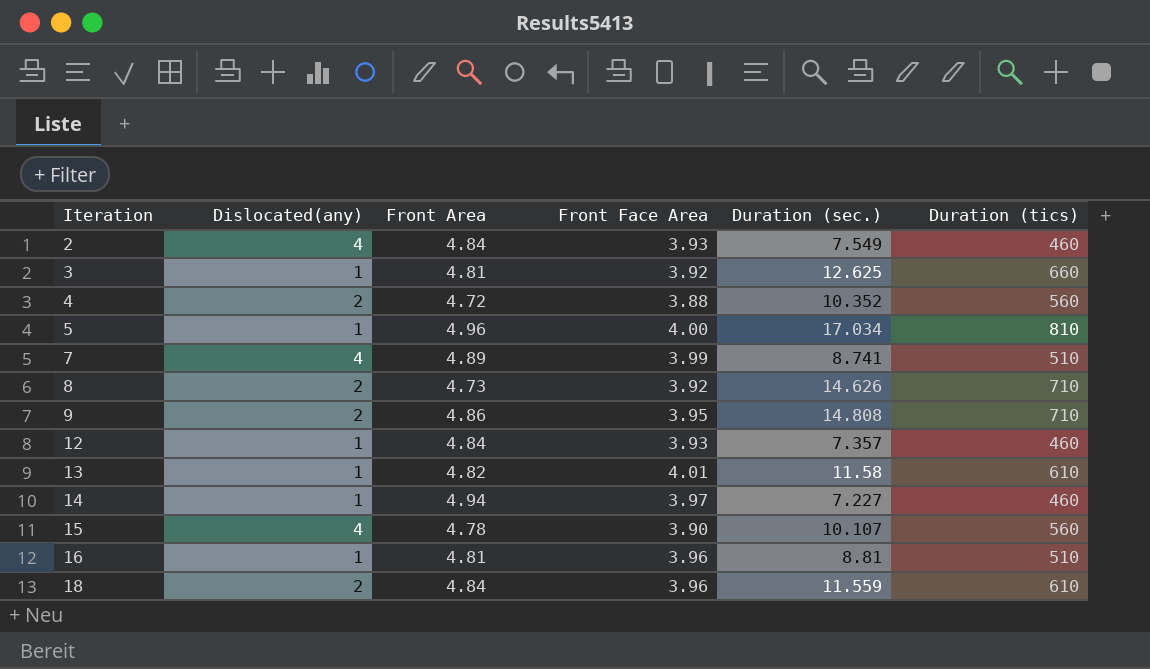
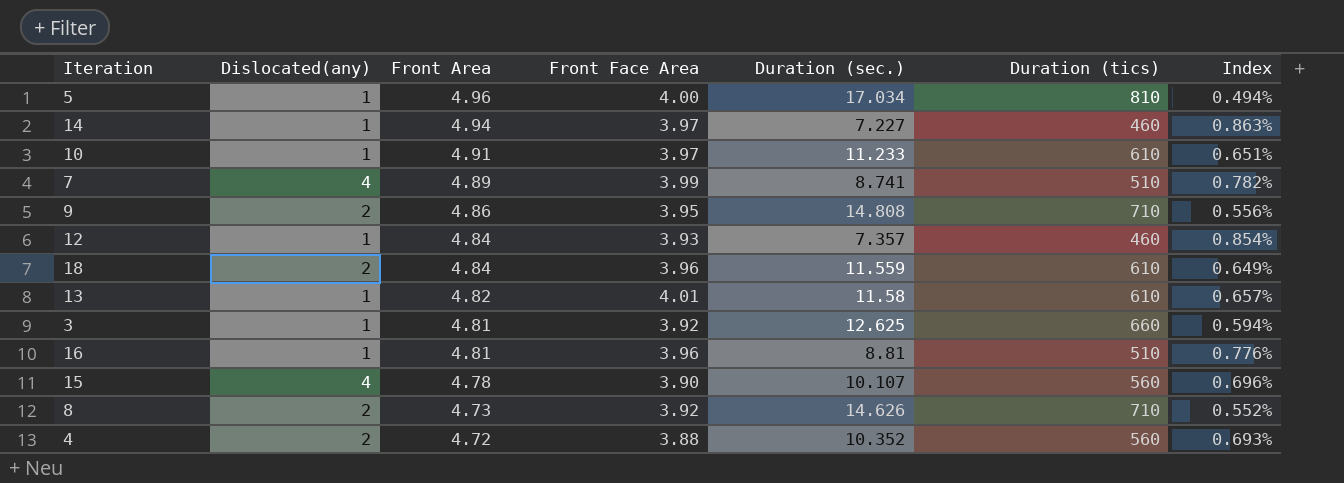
row order: Iteration ascending -> Front Area descending
column Index | formula: none -> [Front Face Area] / [Duration (tics)]
row 2: 4 | 4.84 | 3.93 | 7.549 | 460 -> none
row 10: none -> 1 | 4.91 | 3.97 | 11.233 | 610 | 0.651%

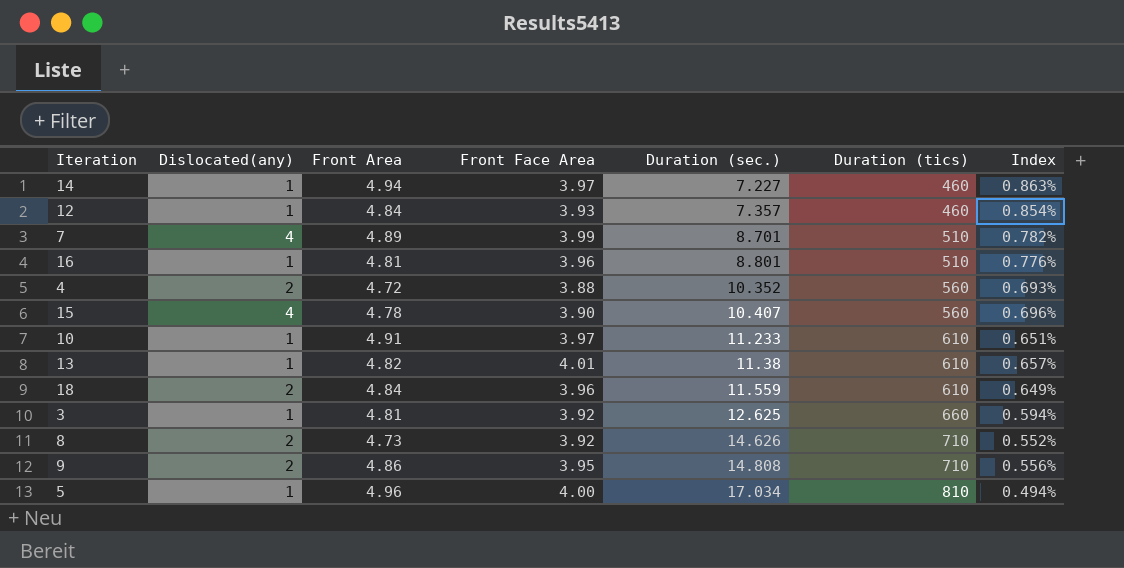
row order: Front Area descending -> Duration (sec.) ascending
7 | Duration (sec.): 8.741 -> 8.701
16 | Duration (sec.): 8.81 -> 8.801
15 | Duration (sec.): 10.107 -> 10.407
13 | Duration (sec.): 11.58 -> 11.38

